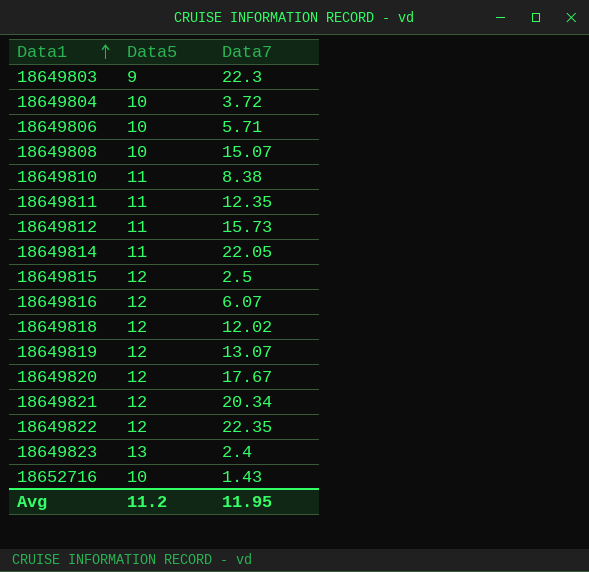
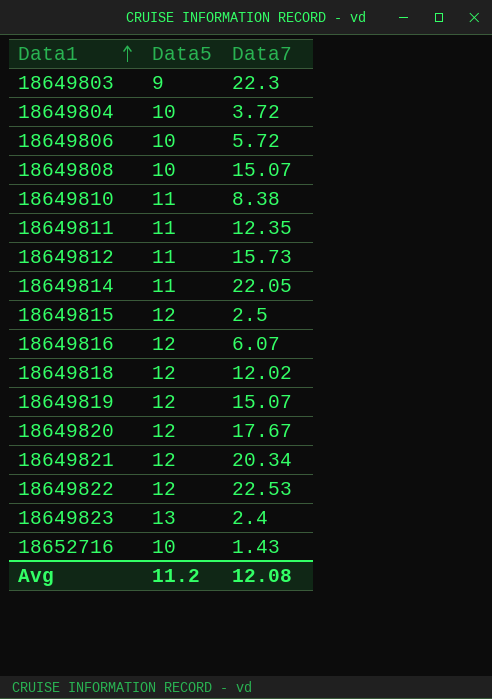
18649806 | Data7: 5.71 -> 5.72
18649819 | Data7: 13.07 -> 15.07
18649822 | Data7: 22.35 -> 22.53
Avg | Data7: 11.95 -> 12.08

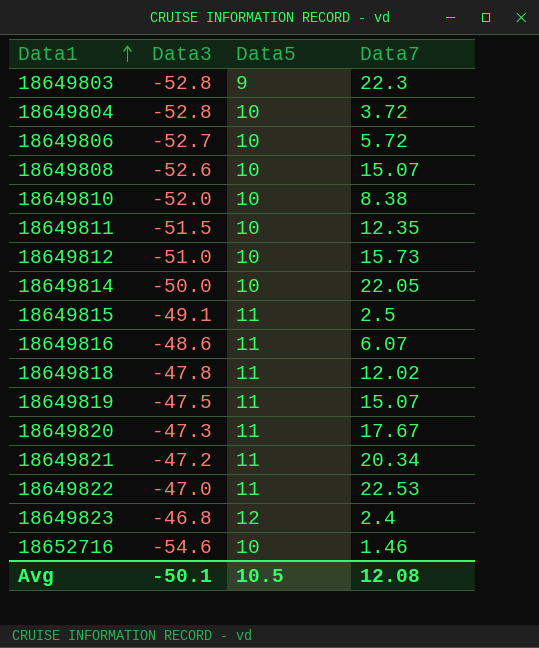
column Data3 | position: none -> 2
18649810 | Data5: 11 -> 10
18649811 | Data5: 11 -> 10
18649812 | Data5: 11 -> 10
18649814 | Data5: 11 -> 10
18649815 | Data5: 12 -> 11
18649816 | Data5: 12 -> 11
18649818 | Data5: 12 -> 11
18649819 | Data5: 12 -> 11
18649820 | Data5: 12 -> 11
18649821 | Data5: 12 -> 11
18649822 | Data5: 12 -> 11
18649823 | Data5: 13 -> 12
18652716 | Data7: 1.43 -> 1.46
Avg | Data5: 11.2 -> 10.5

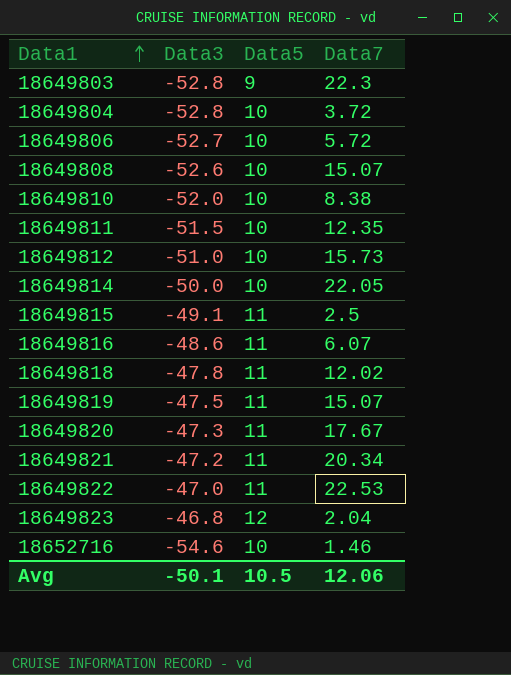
18649823 | Data7: 2.4 -> 2.04
Avg | Data7: 12.08 -> 12.06

